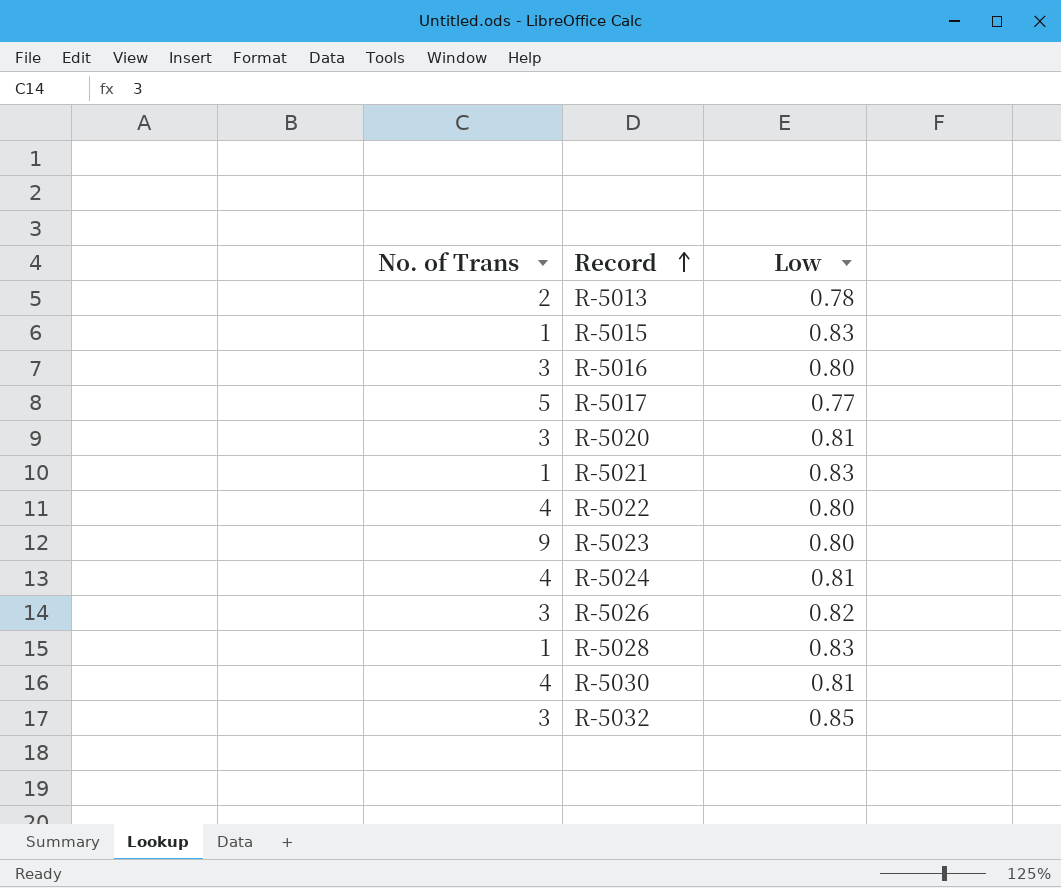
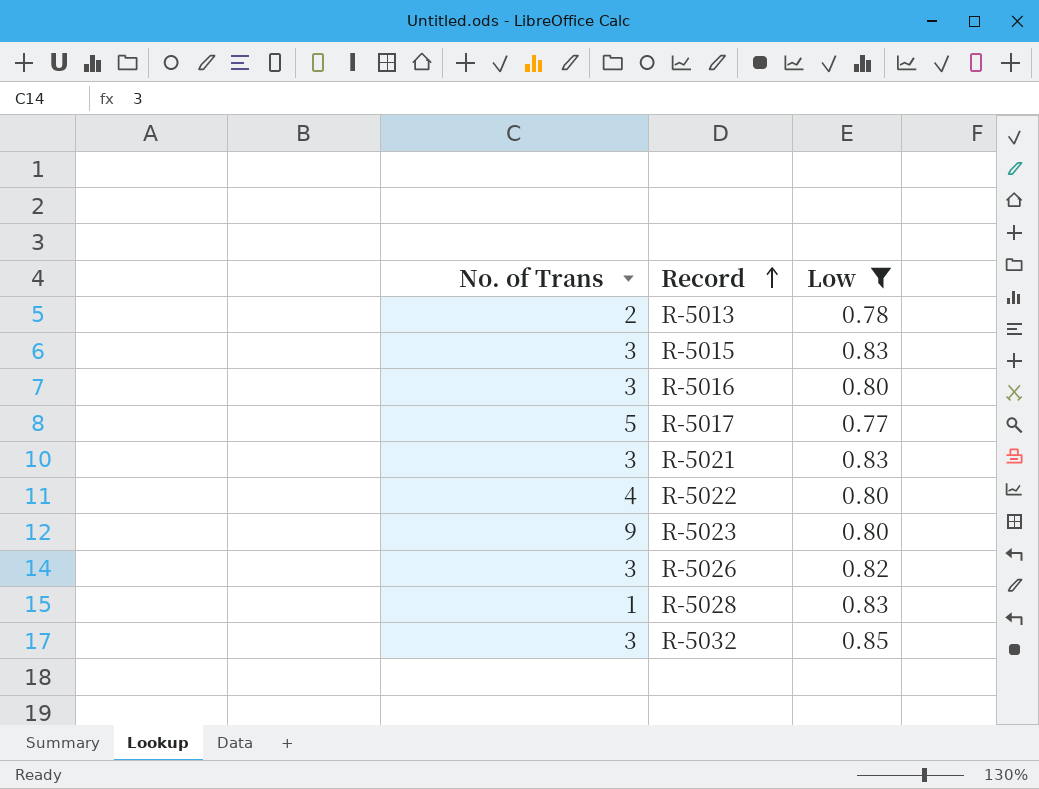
filter: none -> Low != 0.81
R-5015 | No. of Trans: 1 -> 3
R-5021 | No. of Trans: 1 -> 3

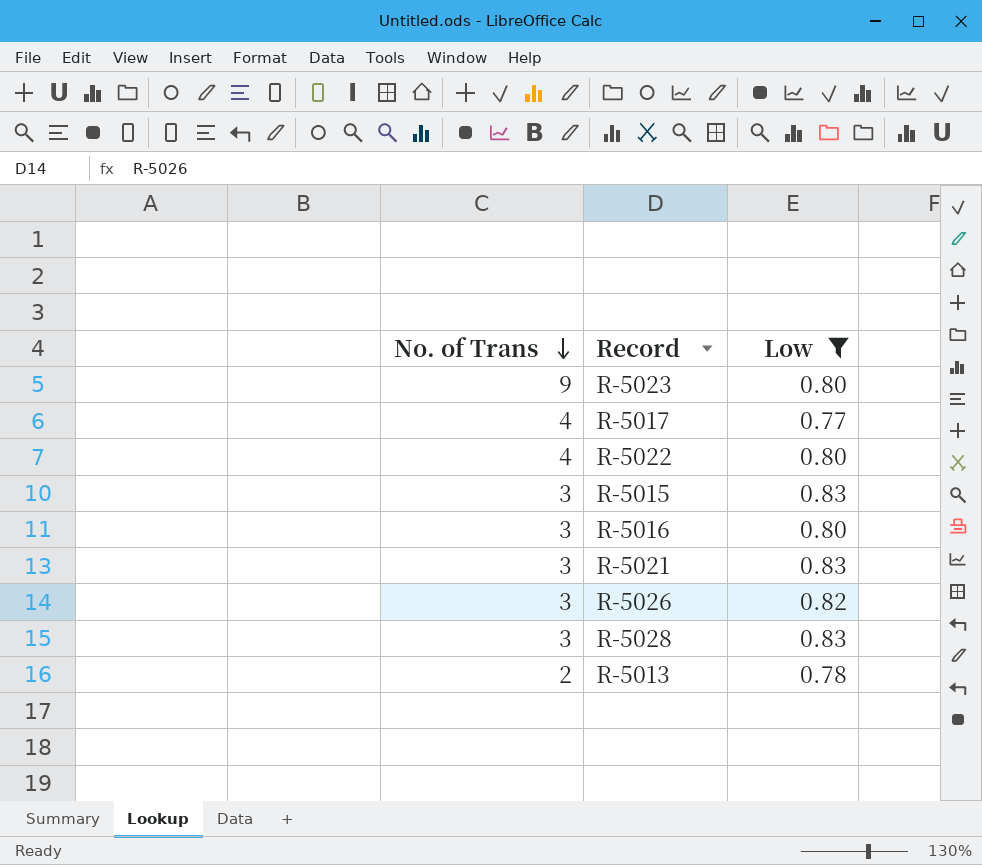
row order: Record ascending -> No. of Trans descending
row R-5032: 3 | 0.85 -> none
R-5017 | No. of Trans: 5 -> 4
R-5028 | No. of Trans: 1 -> 3

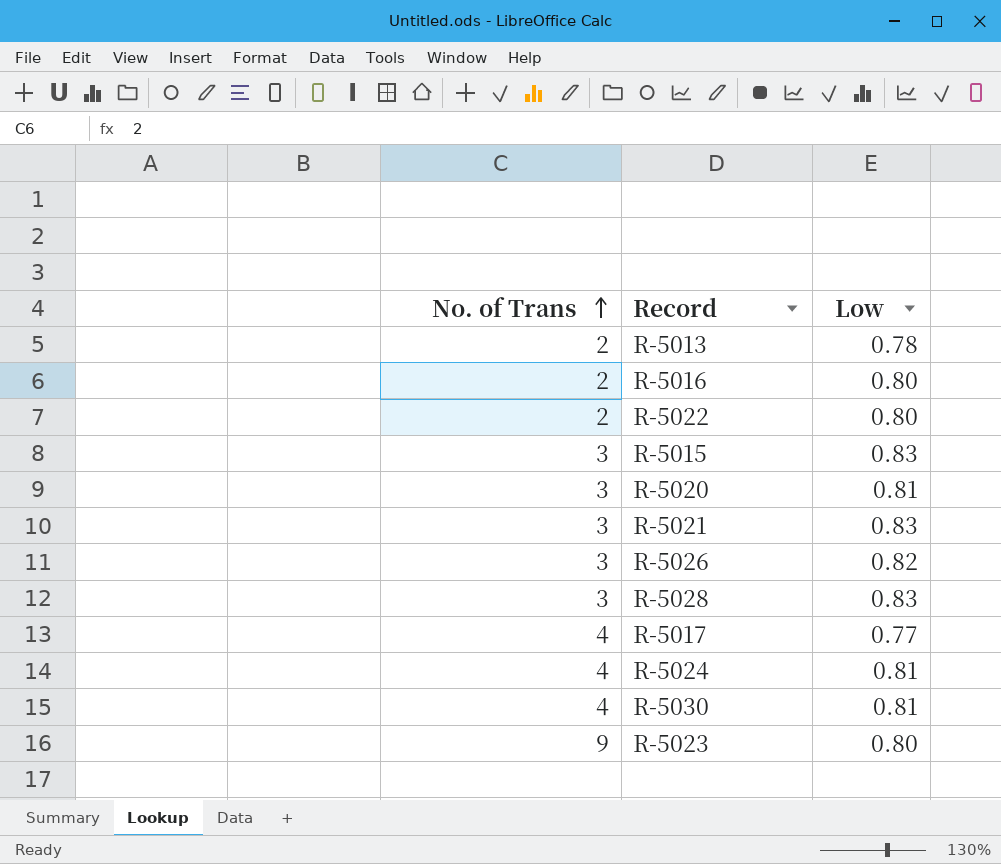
filter: Low != 0.81 -> none
row order: No. of Trans descending -> No. of Trans ascending
R-5016 | No. of Trans: 3 -> 2
R-5022 | No. of Trans: 4 -> 2

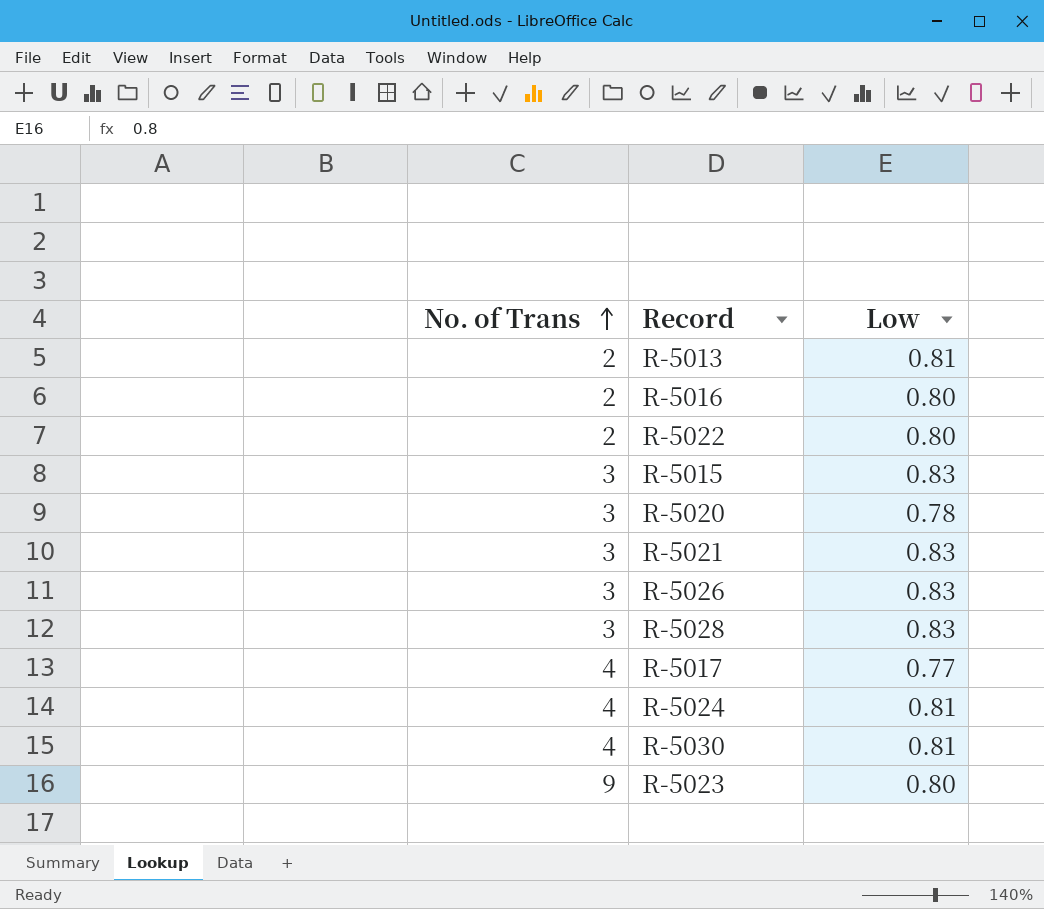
R-5013 | Low: 0.78 -> 0.81
R-5020 | Low: 0.81 -> 0.78
R-5026 | Low: 0.82 -> 0.83

